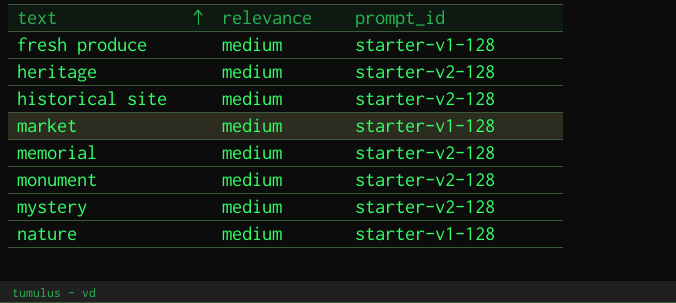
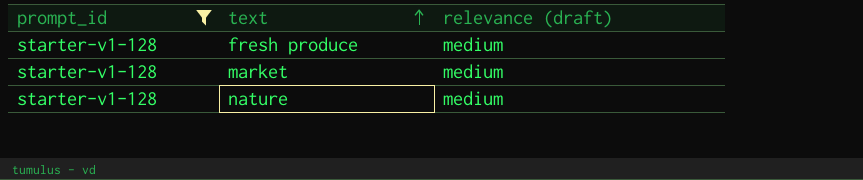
filter: none -> prompt_id = starter-v1-128
column prompt_id | position: 3 -> 1
column name: relevance -> relevance (draft)

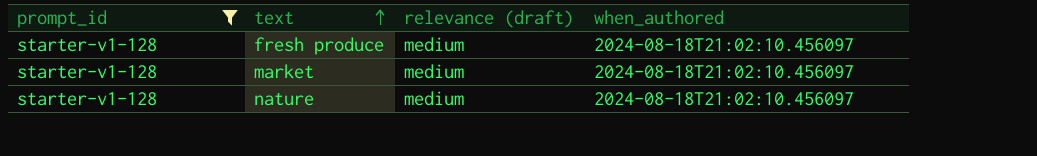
column when_authored | position: none -> 4

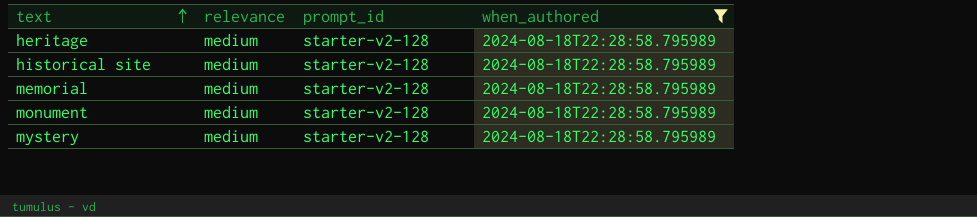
filter: prompt_id = starter-v1-128 -> when_authored = 2024-08-18T22:28:58.795989
column name: relevance (draft) -> relevance
column prompt_id | position: 1 -> 3

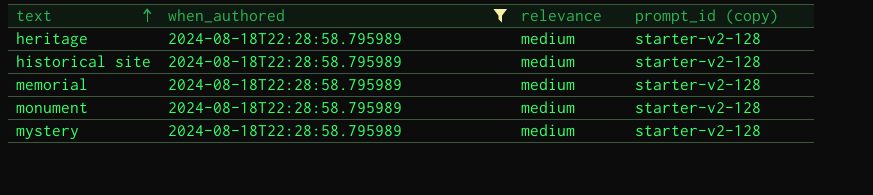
column when_authored | position: 4 -> 2
column name: prompt_id -> prompt_id (copy)

